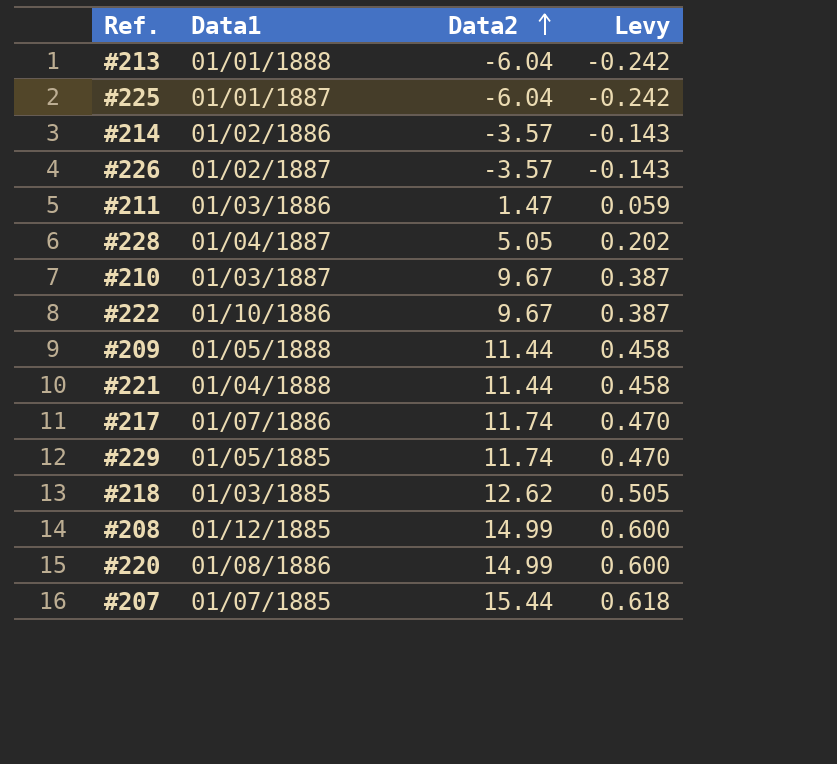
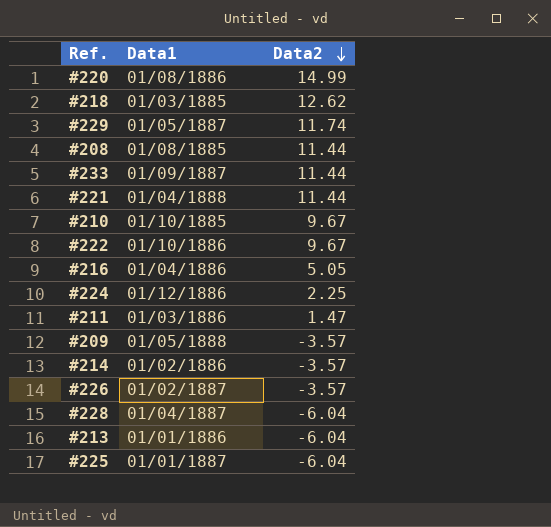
row order: Data2 ascending -> Data2 descending
column Levy | formula: [Data2] * 0.04 -> none
row #217: 01/07/1886 | 11.74 | 0.470 -> none
row #207: 01/07/1885 | 15.44 | 0.618 -> none
#229 | Data1: 01/05/1885 -> 01/05/1887
#208 | Data1: 01/12/1885 -> 01/08/1885
#208 | Data2: 14.99 -> 11.44
row #233: none -> 01/09/1887 | 11.44
#210 | Data1: 01/03/1887 -> 01/10/1885
row #216: none -> 01/04/1886 | 5.05
row #224: none -> 01/12/1886 | 2.25
#209 | Data2: 11.44 -> -3.57
#228 | Data2: 5.05 -> -6.04
#213 | Data1: 01/01/1888 -> 01/01/1886

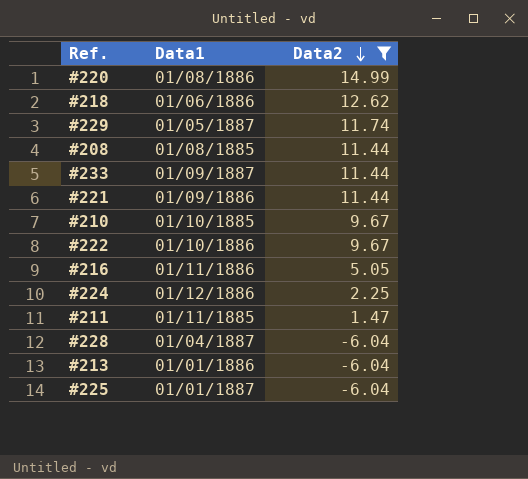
filter: none -> Data2 != -3.57
#218 | Data1: 01/03/1885 -> 01/06/1886
#221 | Data1: 01/04/1888 -> 01/09/1886
#216 | Data1: 01/04/1886 -> 01/11/1886
#211 | Data1: 01/03/1886 -> 01/11/1885

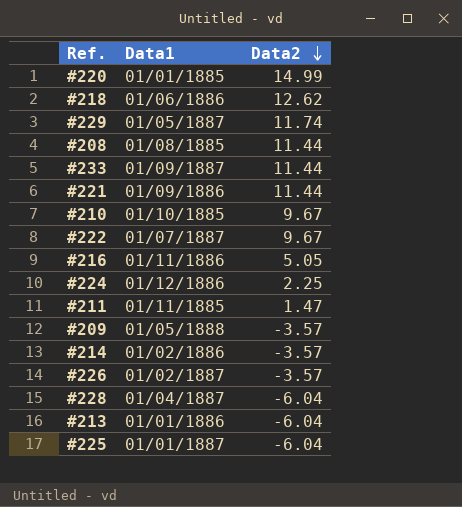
filter: Data2 != -3.57 -> none
#220 | Data1: 01/08/1886 -> 01/01/1885
#222 | Data1: 01/10/1886 -> 01/07/1887

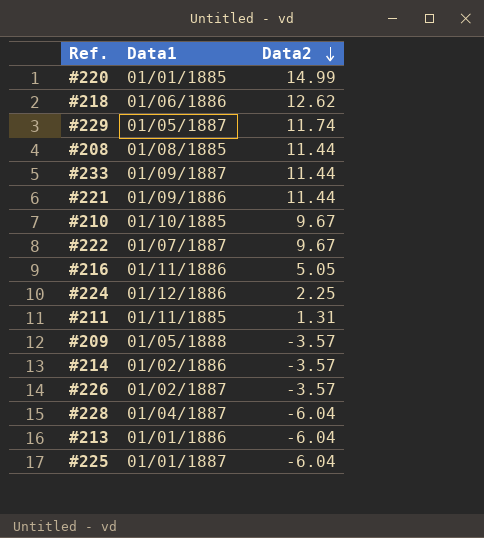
#211 | Data2: 1.47 -> 1.31

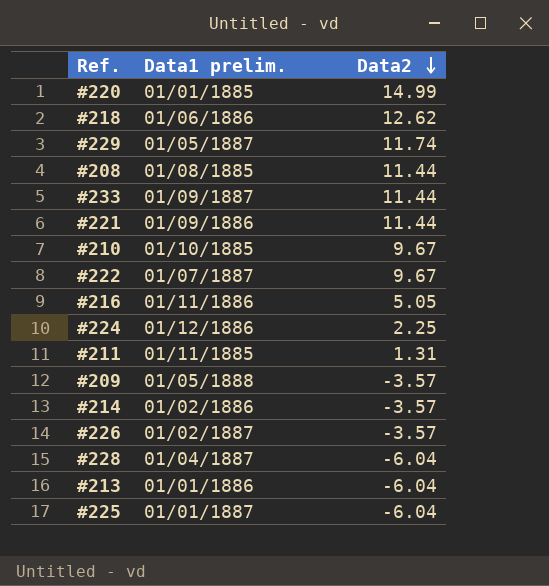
column name: Data1 -> Data1 prelim.

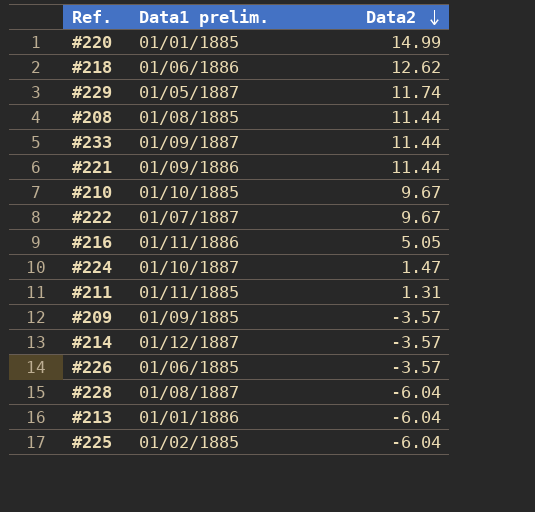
#224 | Data1 prelim.: 01/12/1886 -> 01/10/1887
#224 | Data2: 2.25 -> 1.47
#209 | Data1 prelim.: 01/05/1888 -> 01/09/1885
#214 | Data1 prelim.: 01/02/1886 -> 01/12/1887
#226 | Data1 prelim.: 01/02/1887 -> 01/06/1885
#228 | Data1 prelim.: 01/04/1887 -> 01/08/1887
#225 | Data1 prelim.: 01/01/1887 -> 01/02/1885

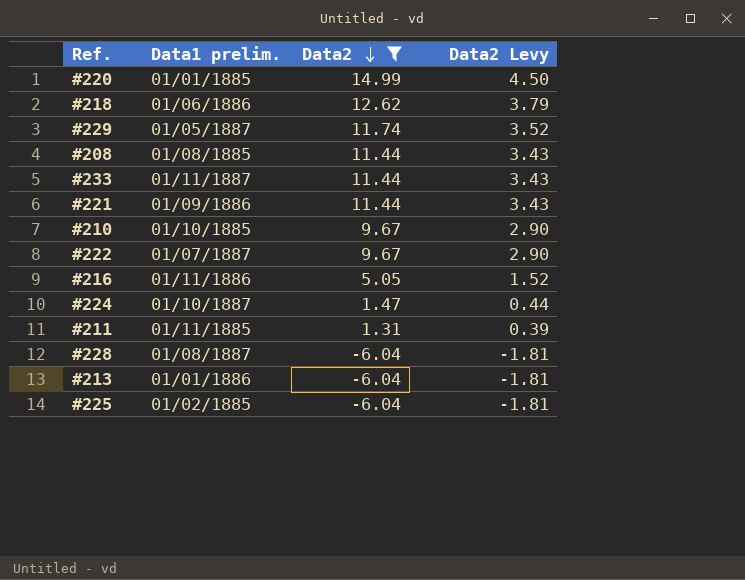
filter: none -> Data2 != -3.57
column Data2 Levy | formula: none -> [Data2] * 0.3
#233 | Data1 prelim.: 01/09/1887 -> 01/11/1887

